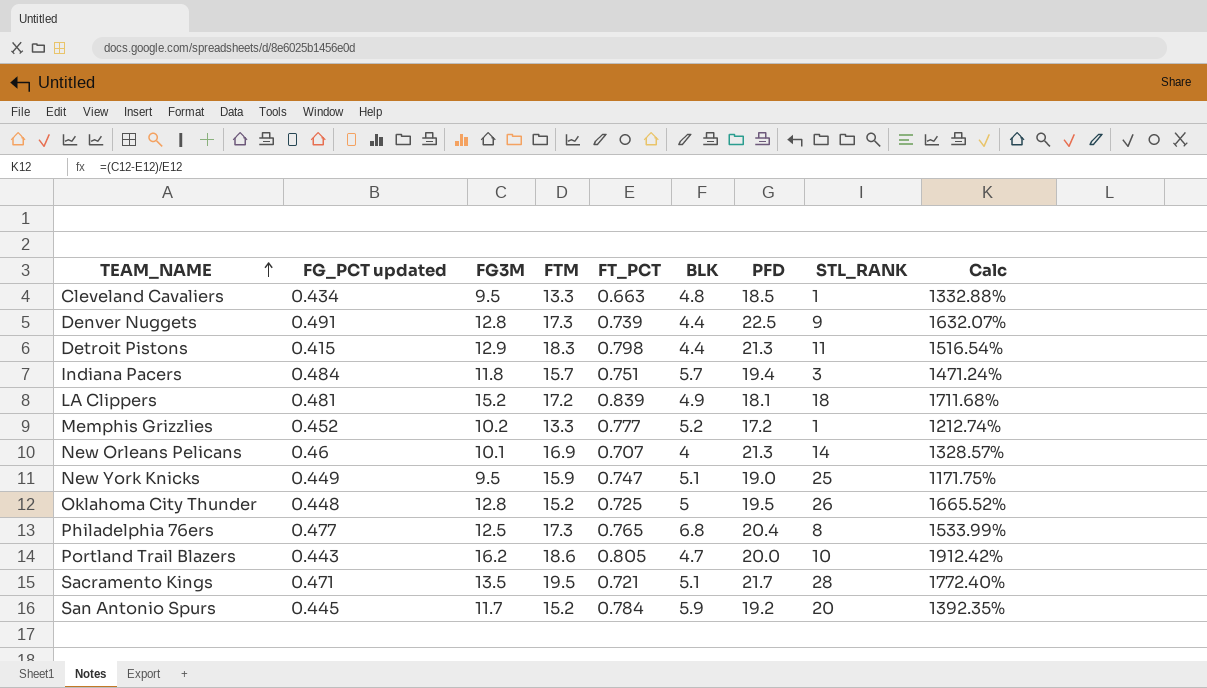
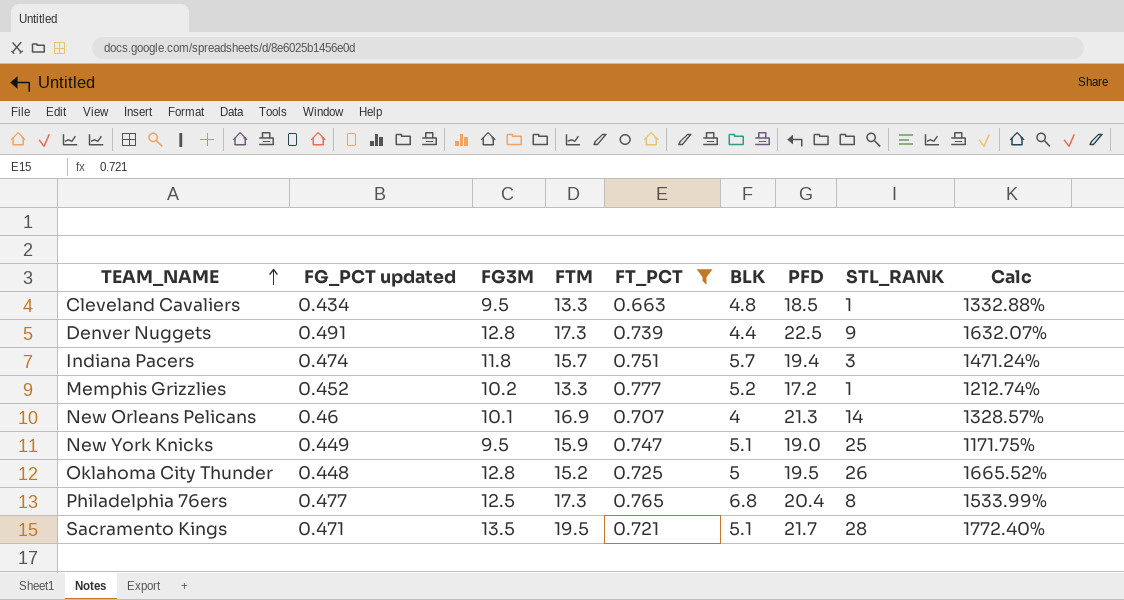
filter: none -> FT_PCT <= 0.777
Indiana Pacers | FG_PCT updated: 0.484 -> 0.474

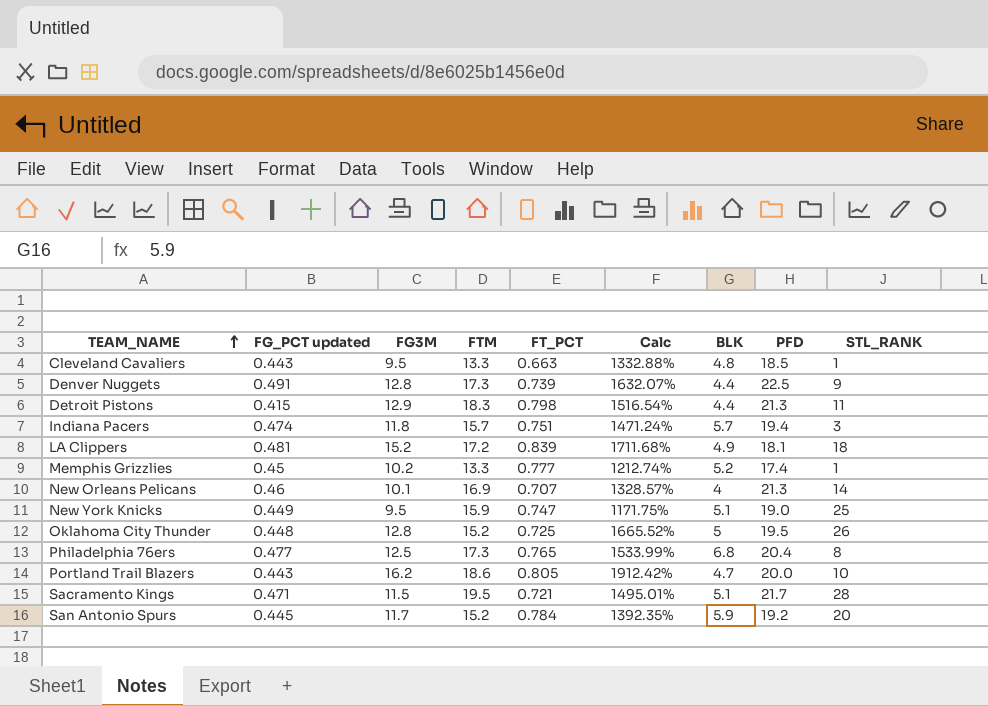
filter: FT_PCT <= 0.777 -> none
column Calc | position: 9 -> 6
Cleveland Cavaliers | FG_PCT updated: 0.434 -> 0.443
Memphis Grizzlies | FG_PCT updated: 0.452 -> 0.45
Memphis Grizzlies | PFD: 17.2 -> 17.4
Sacramento Kings | FG3M: 13.5 -> 11.5
Sacramento Kings | Calc: 1772.40% -> 1495.01%

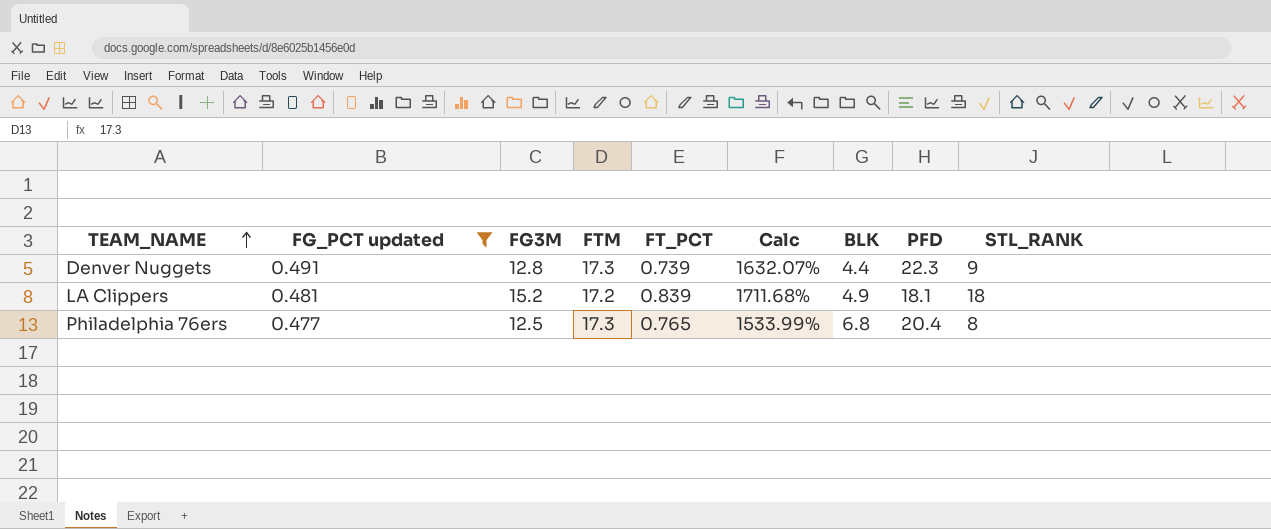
filter: none -> FG_PCT updated >= 0.477
Denver Nuggets | PFD: 22.5 -> 22.3

